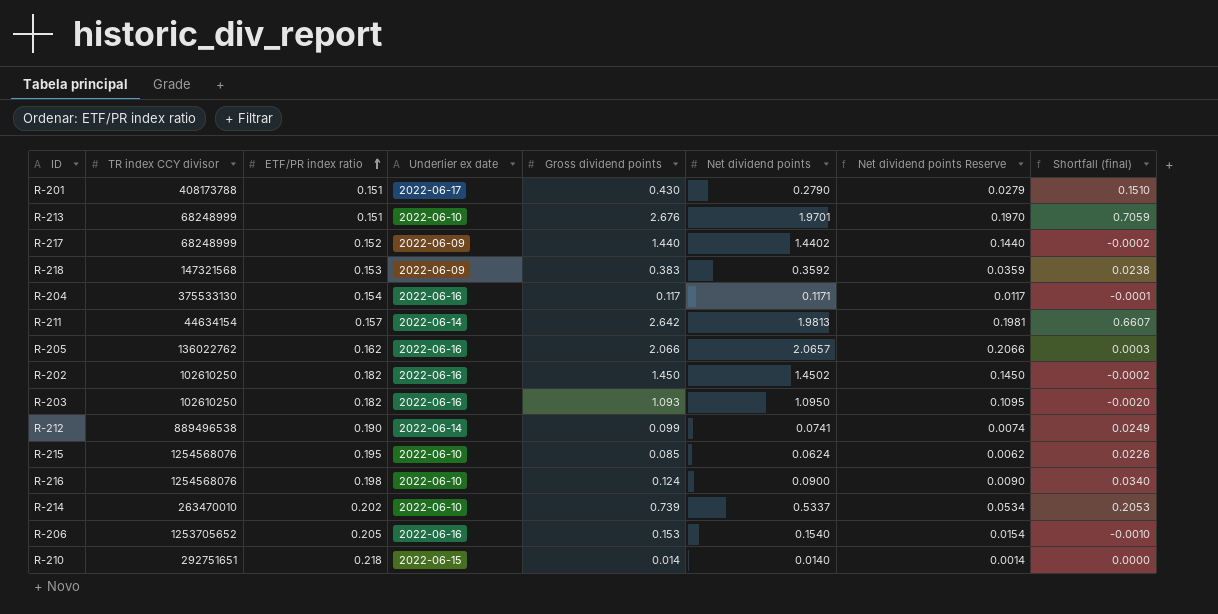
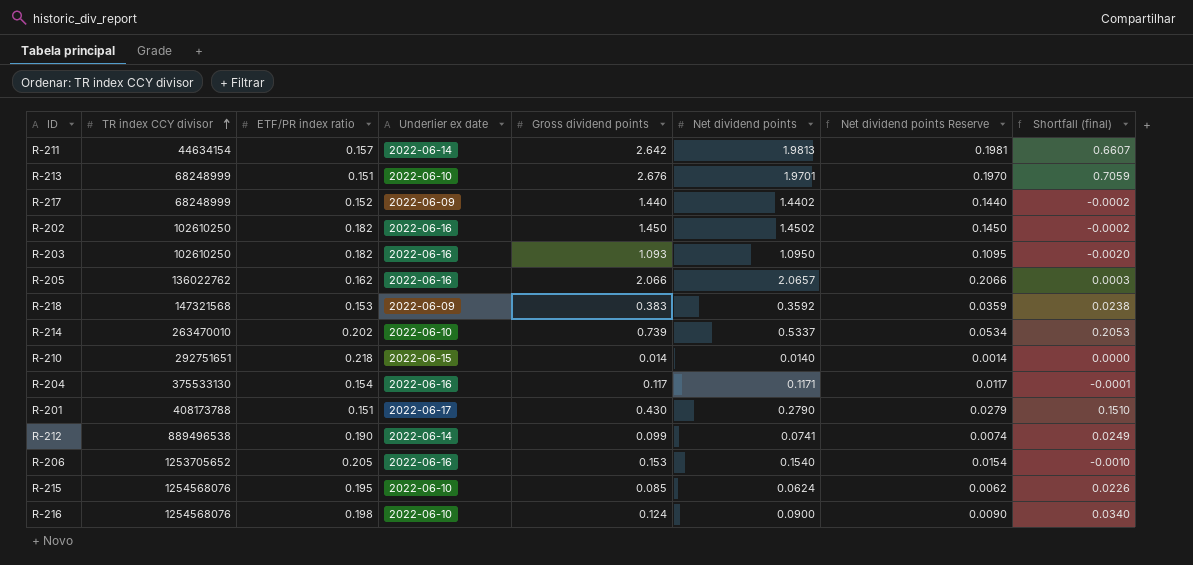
row order: ETF/PR index ratio ascending -> TR index CCY divisor ascending

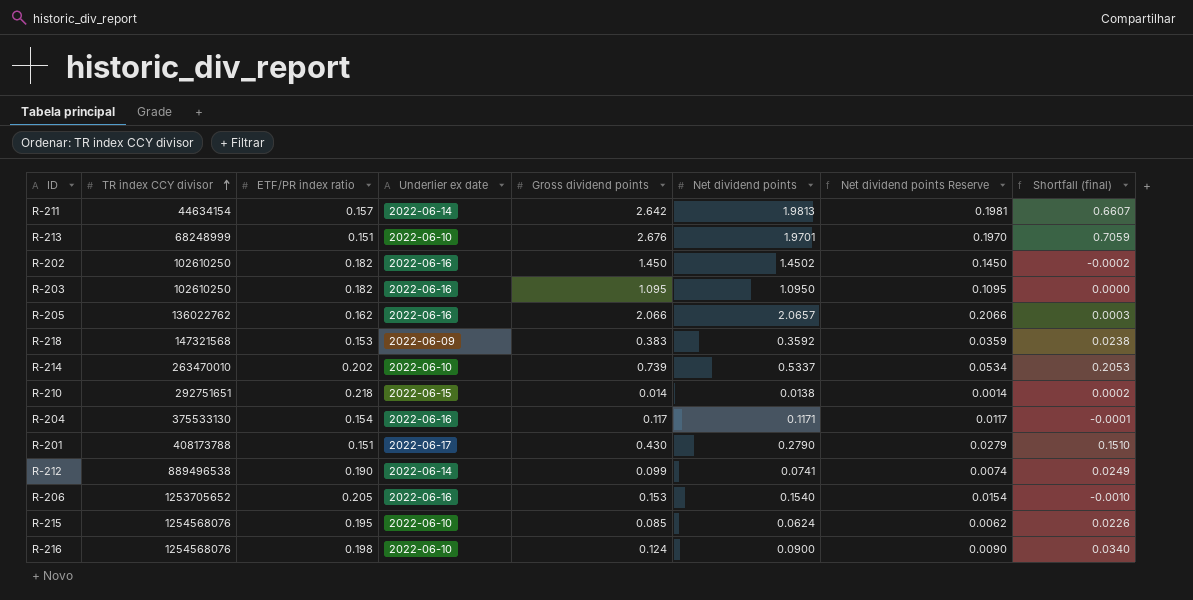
row R-217: 68248999 | 0.152 | 2022-06-09 | 1.440 | 1.4402 | 0.1440 | -0.0002 -> none
R-203 | Gross dividend points: 1.093 -> 1.095
R-203 | Shortfall (final): -0.0020 -> 0.0000
R-210 | Net dividend points: 0.0140 -> 0.0138
R-210 | Shortfall (final): 0.0000 -> 0.0002

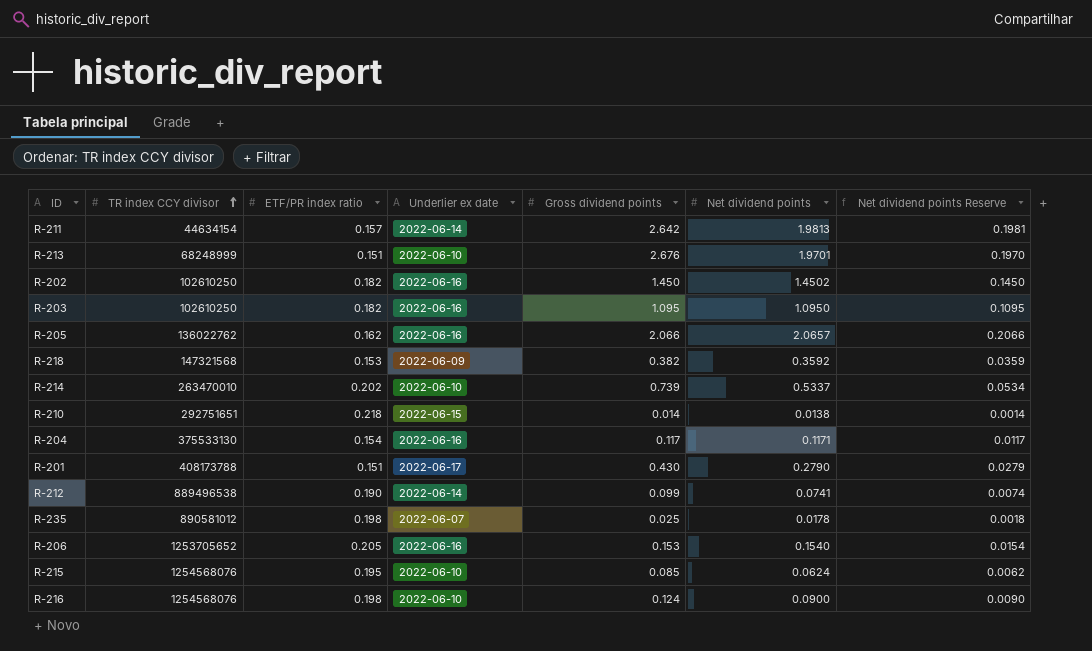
column Shortfall (final) | formula: [Gross dividend points] - [Net dividend points] -> none
R-218 | Gross dividend points: 0.383 -> 0.382
row R-235: none -> 890581012 | 0.198 | 2022-06-07 | 0.025 | 0.0178 | 0.0018

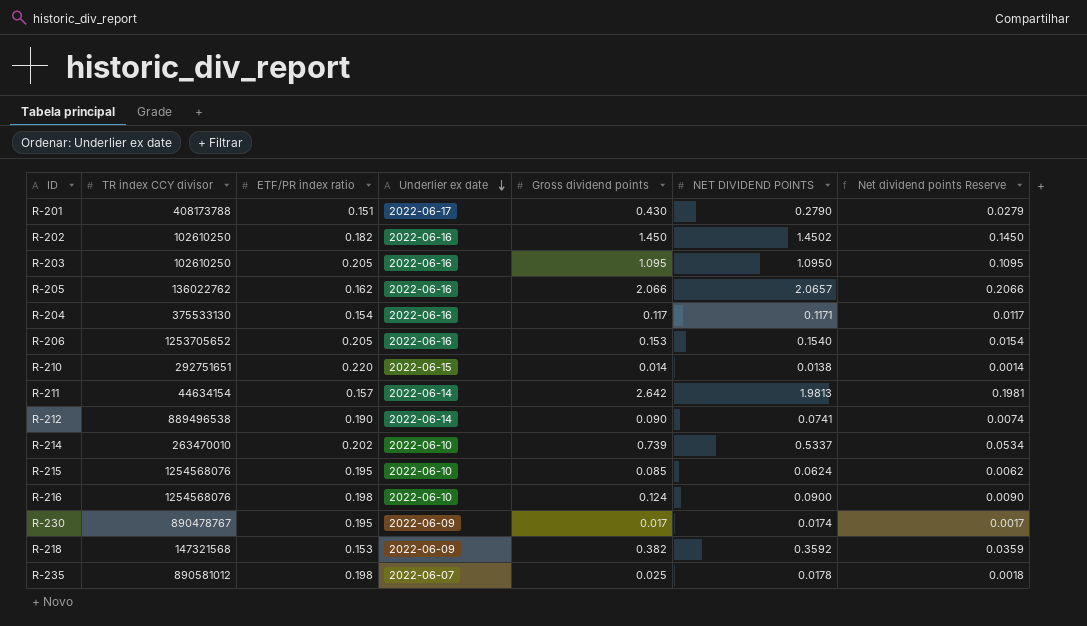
row order: TR index CCY divisor ascending -> Underlier ex date descending
column name: Net dividend points -> NET DIVIDEND POINTS
row R-213: 68248999 | 0.151 | 2022-06-10 | 2.676 | 1.9701 | 0.1970 -> none
R-203 | ETF/PR index ratio: 0.182 -> 0.205
R-210 | ETF/PR index ratio: 0.218 -> 0.220
R-212 | Gross dividend points: 0.099 -> 0.090
row R-230: none -> 890478767 | 0.195 | 2022-06-09 | 0.017 | 0.0174 | 0.0017

